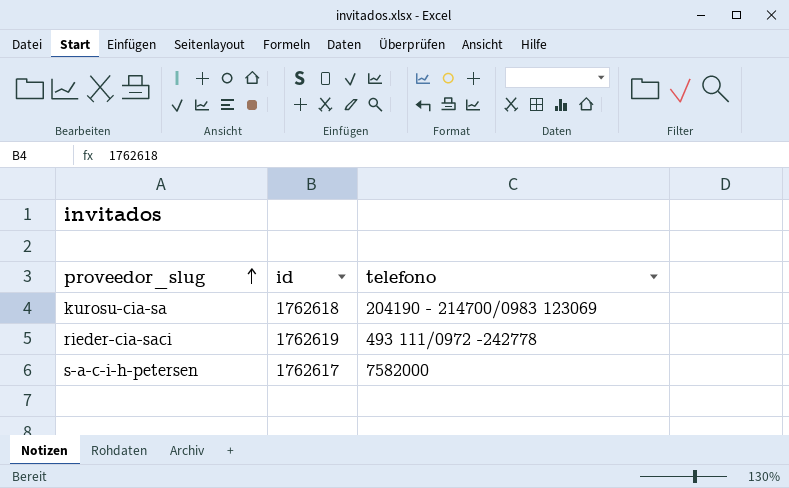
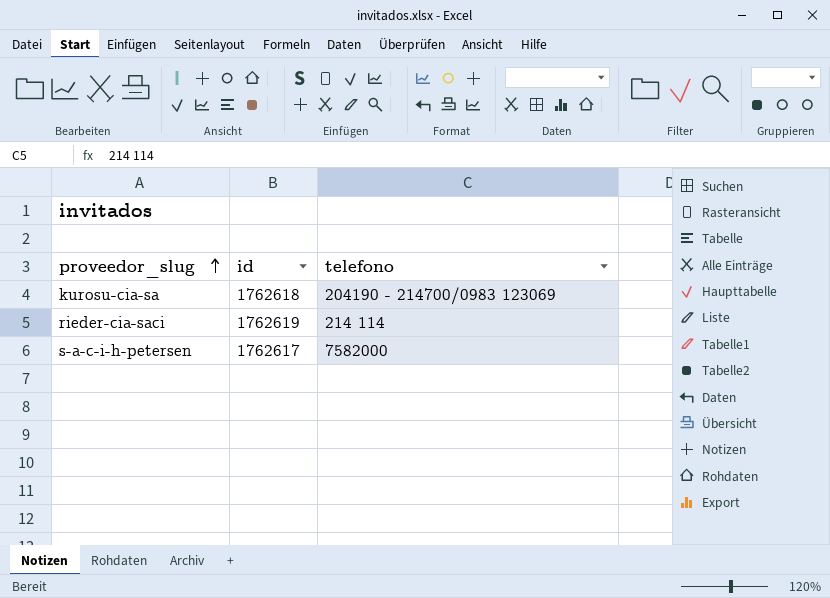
rieder-cia-saci | telefono: 493 111/0972 -242778 -> 214 114

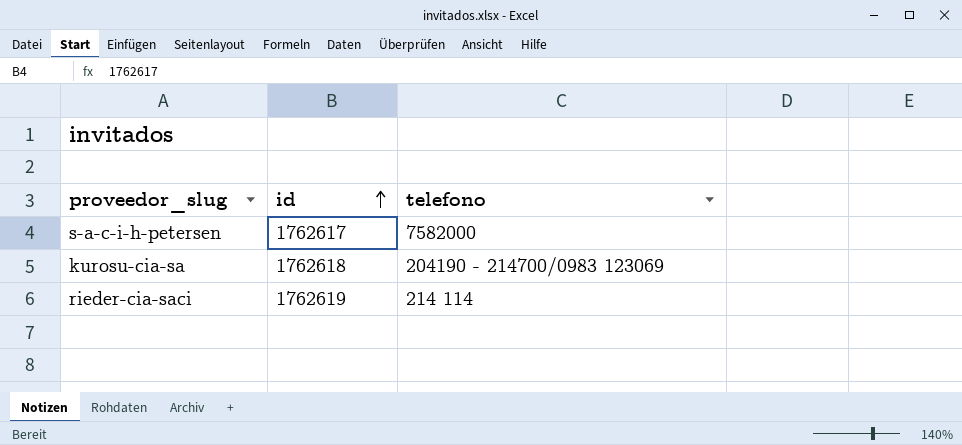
row order: proveedor_slug ascending -> id ascending

